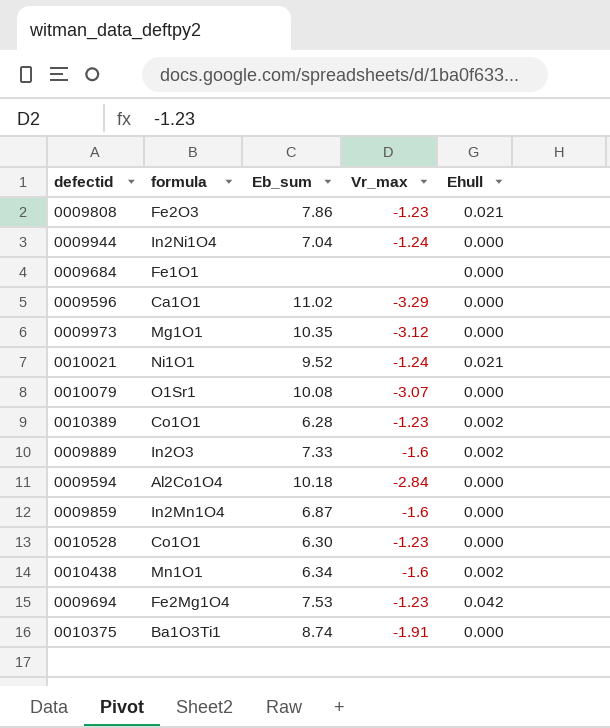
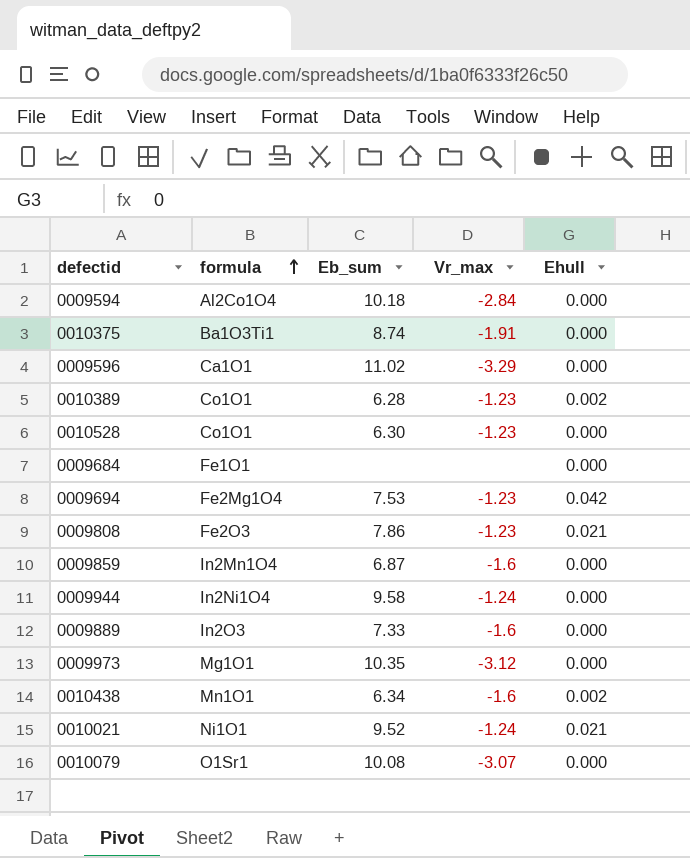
row order: none -> formula ascending
0009944 | Eb_sum: 7.04 -> 9.58
0009889 | Ehull: 0.002 -> 0.000

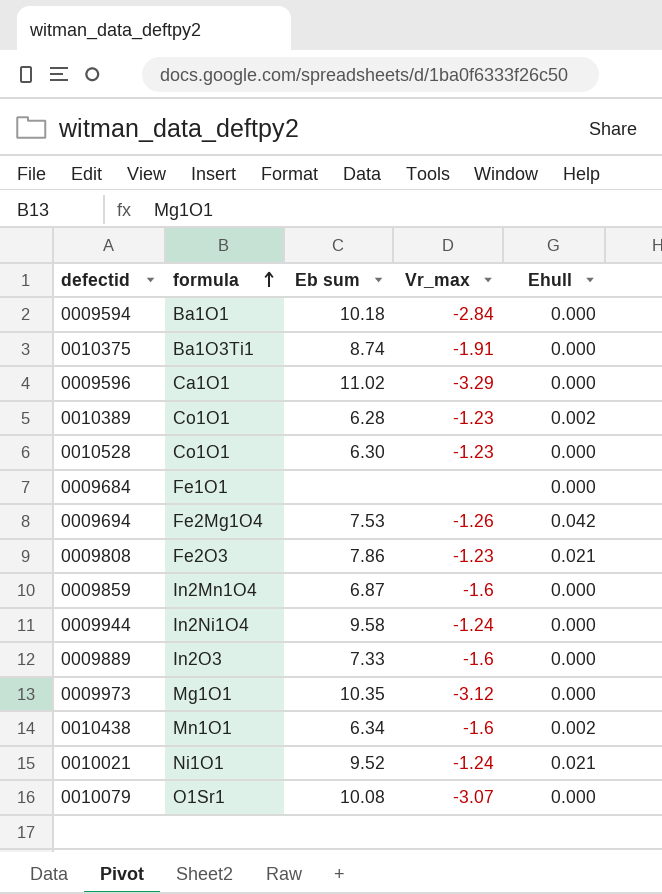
column name: Eb_sum -> Eb sum
0009594 | formula: Al2Co1O4 -> Ba1O1
0009694 | Vr_max: -1.23 -> -1.26

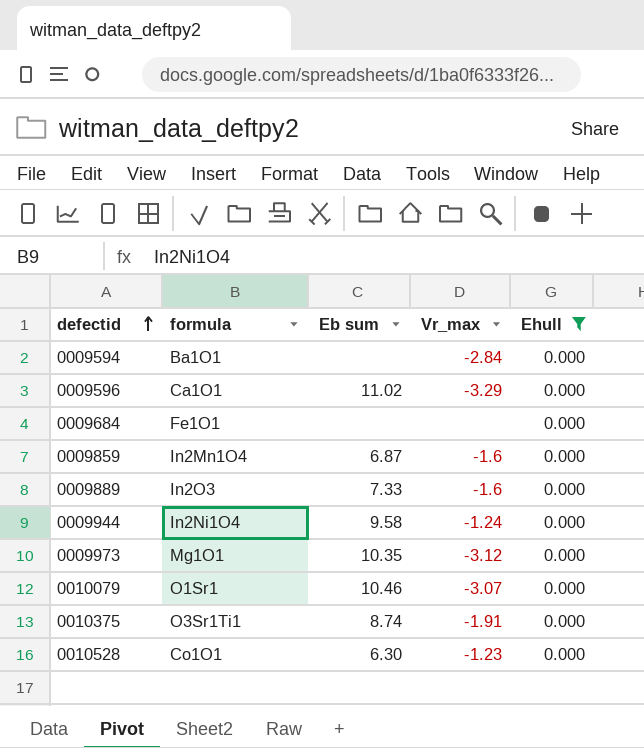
filter: none -> Ehull = 0.000
row order: formula ascending -> defectid ascending
0009594 | Eb sum: 10.18 -> none
0010079 | Eb sum: 10.08 -> 10.46
0010375 | formula: Ba1O3Ti1 -> O3Sr1Ti1

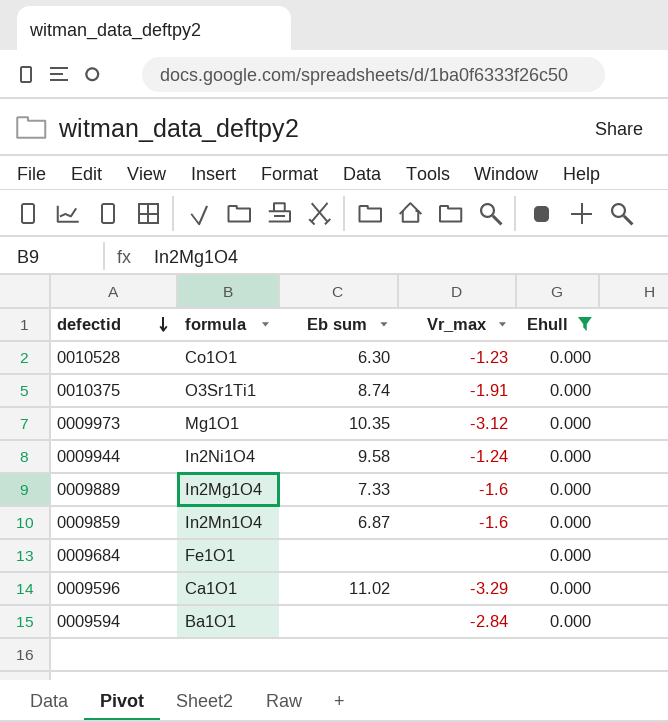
row order: defectid ascending -> defectid descending
row 0010079: O1Sr1 | 10.46 | -3.07 | 0.000 -> none
0009889 | formula: In2O3 -> In2Mg1O4

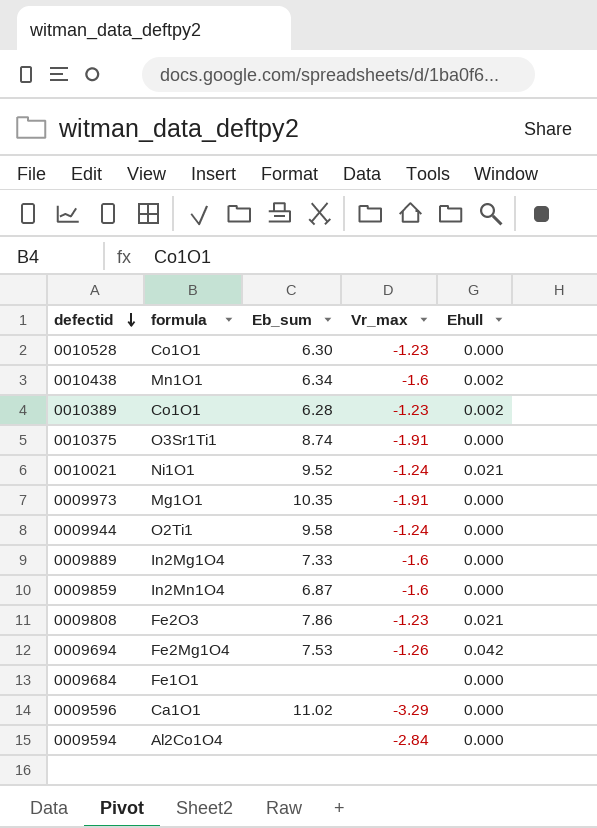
filter: Ehull = 0.000 -> none
column name: Eb sum -> Eb_sum
0009973 | Vr_max: -3.12 -> -1.91
0009944 | formula: In2Ni1O4 -> O2Ti1
0009594 | formula: Ba1O1 -> Al2Co1O4

